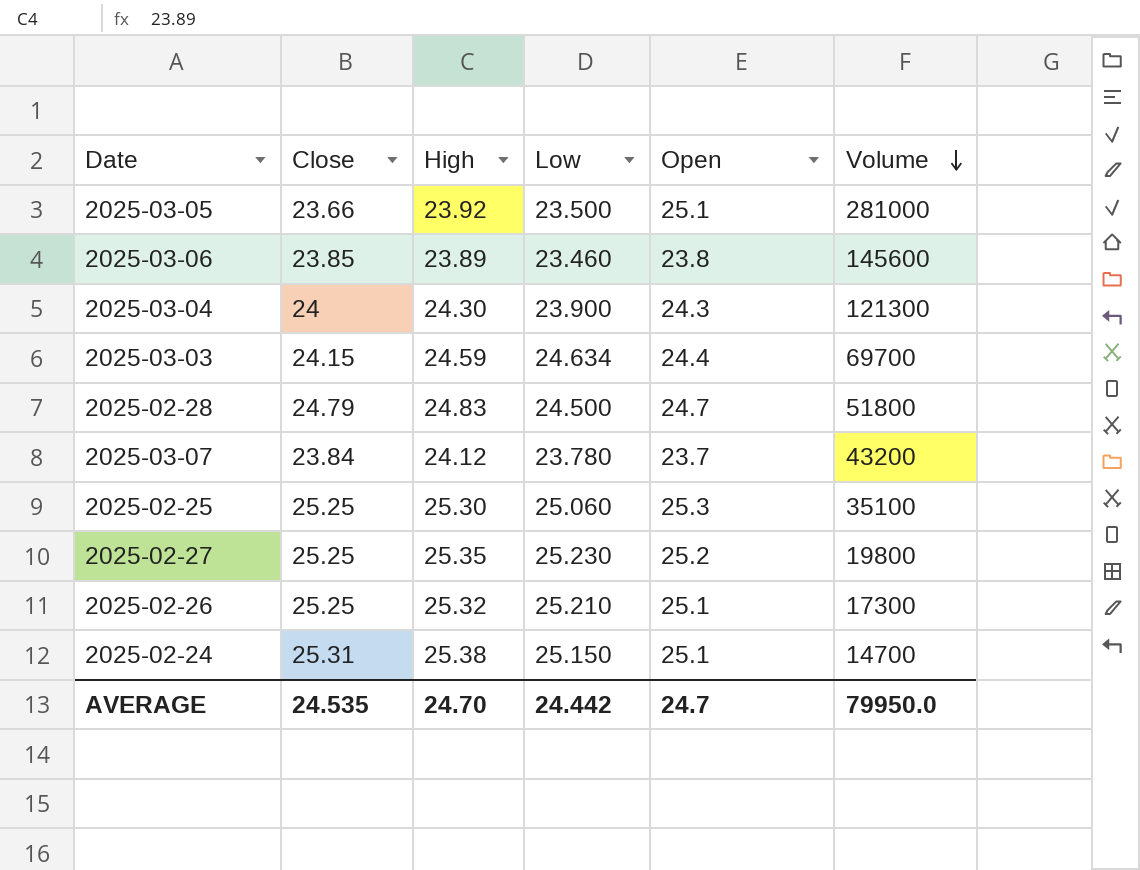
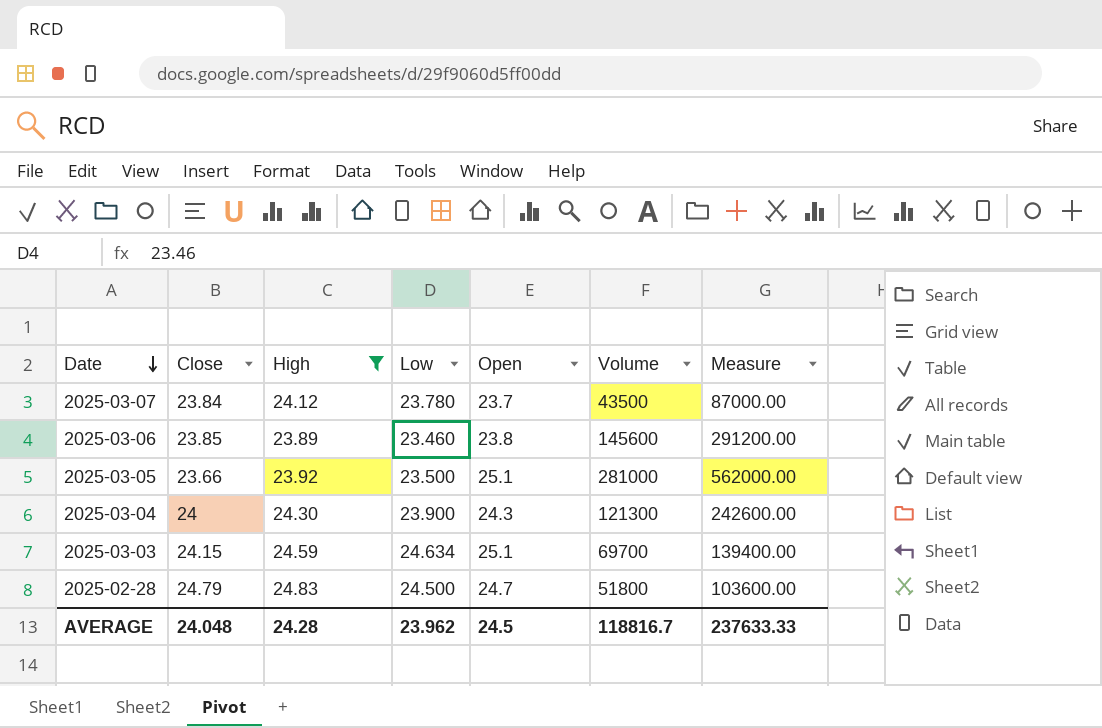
filter: none -> High <= 24.83
row order: Volume descending -> Date descending
column Measure | formula: none -> [Volume] * 2
2025-03-07 | Volume: 43200 -> 43500
2025-03-03 | Open: 24.4 -> 25.1
AVERAGE | Close: 24.535 -> 24.048
AVERAGE | High: 24.70 -> 24.28
AVERAGE | Low: 24.442 -> 23.962
AVERAGE | Open: 24.7 -> 24.5
AVERAGE | Volume: 79950.0 -> 118816.7

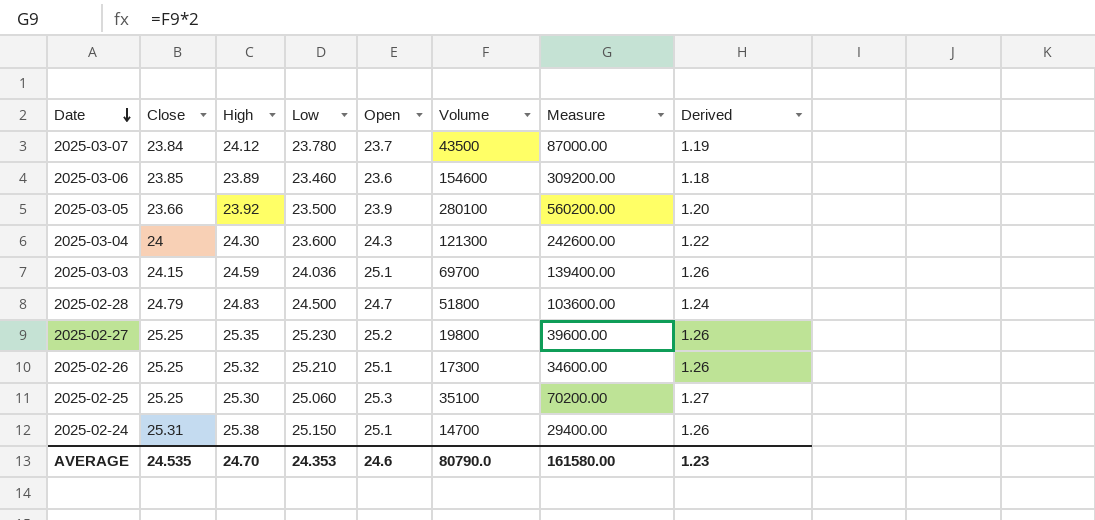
filter: High <= 24.83 -> none
column Derived | formula: none -> [Open] * 0.05
2025-03-06 | Open: 23.8 -> 23.6
2025-03-06 | Volume: 145600 -> 154600
2025-03-06 | Measure: 291200.00 -> 309200.00
2025-03-05 | Open: 25.1 -> 23.9
2025-03-05 | Volume: 281000 -> 280100
2025-03-05 | Measure: 562000.00 -> 560200.00
2025-03-04 | Low: 23.900 -> 23.600
2025-03-03 | Low: 24.634 -> 24.036
AVERAGE | Close: 24.048 -> 24.535
AVERAGE | High: 24.28 -> 24.70
AVERAGE | Low: 23.962 -> 24.353
AVERAGE | Open: 24.5 -> 24.6
AVERAGE | Volume: 118816.7 -> 80790.0
AVERAGE | Measure: 237633.33 -> 161580.00

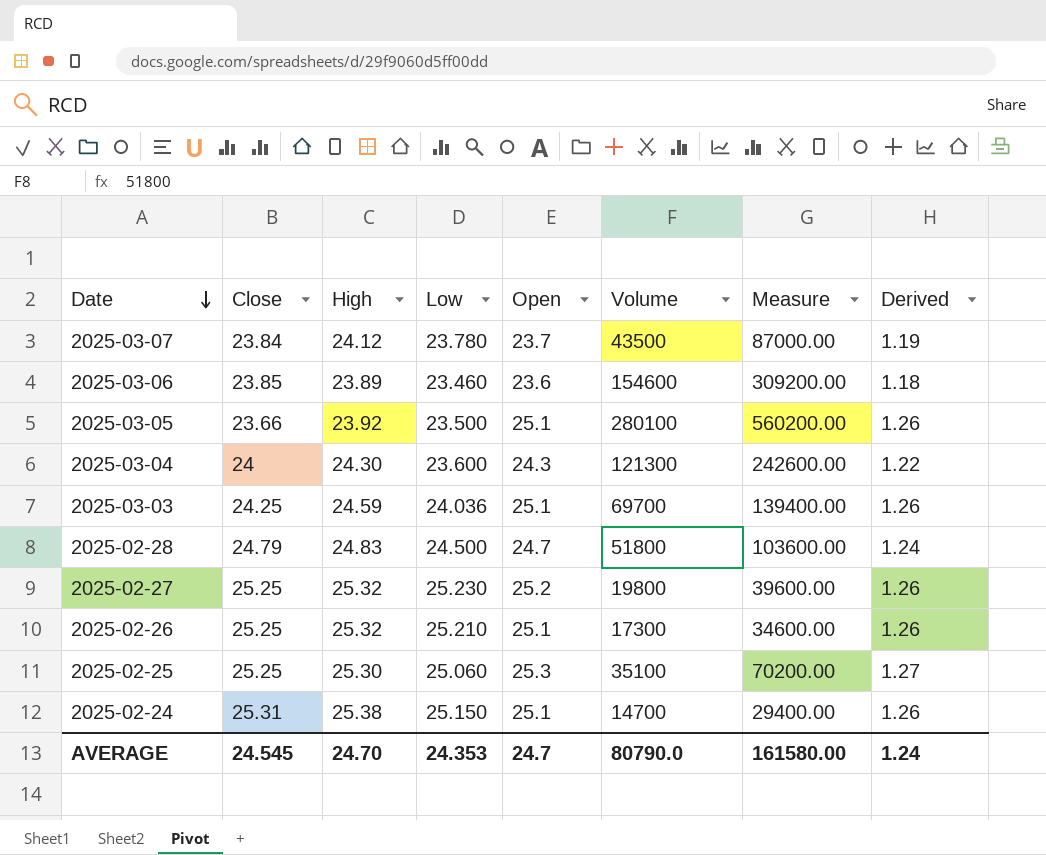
2025-03-05 | Open: 23.9 -> 25.1
2025-03-05 | Derived: 1.20 -> 1.26
2025-03-03 | Close: 24.15 -> 24.25
2025-02-27 | High: 25.35 -> 25.32
AVERAGE | Close: 24.535 -> 24.545
AVERAGE | Open: 24.6 -> 24.7
AVERAGE | Derived: 1.23 -> 1.24

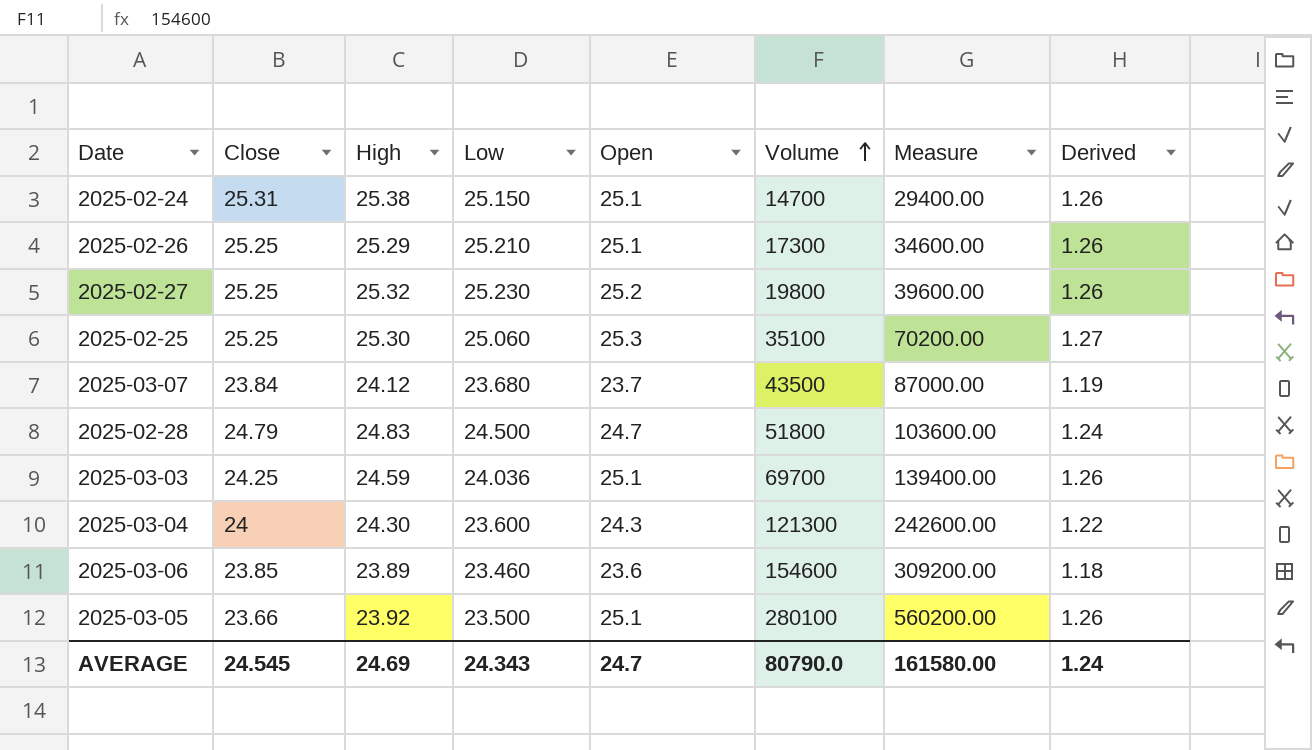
row order: Date descending -> Volume ascending
2025-02-26 | High: 25.32 -> 25.29
2025-03-07 | Low: 23.780 -> 23.680
AVERAGE | High: 24.70 -> 24.69
AVERAGE | Low: 24.353 -> 24.343

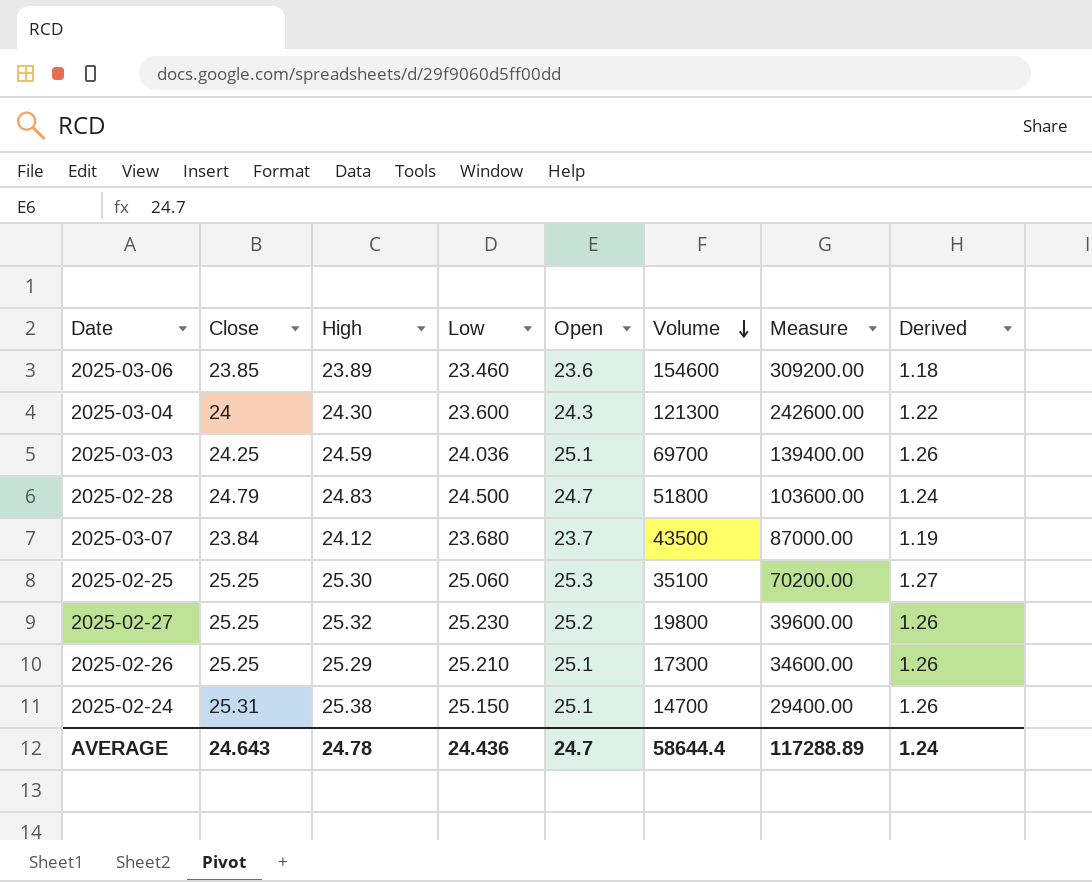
row order: Volume ascending -> Volume descending
row 2025-03-05: 23.66 | 23.92 | 23.500 | 25.1 | 280100 | 560200.00 | 1.26 -> none
AVERAGE | Close: 24.545 -> 24.643
AVERAGE | High: 24.69 -> 24.78
AVERAGE | Low: 24.343 -> 24.436
AVERAGE | Volume: 80790.0 -> 58644.4
AVERAGE | Measure: 161580.00 -> 117288.89

